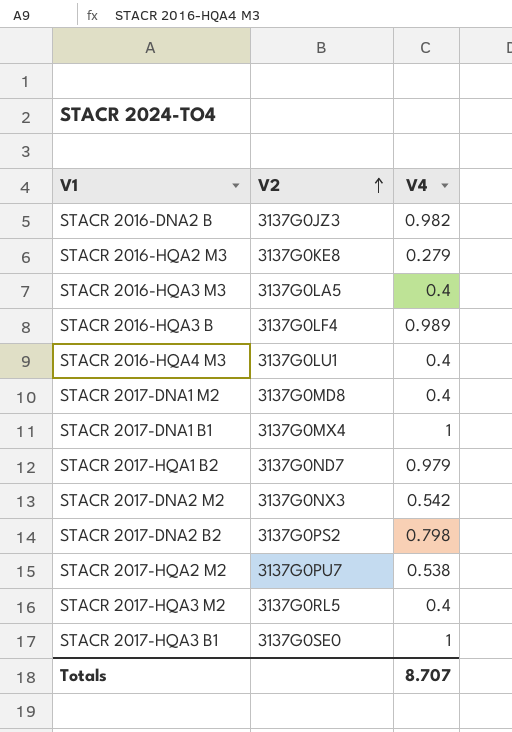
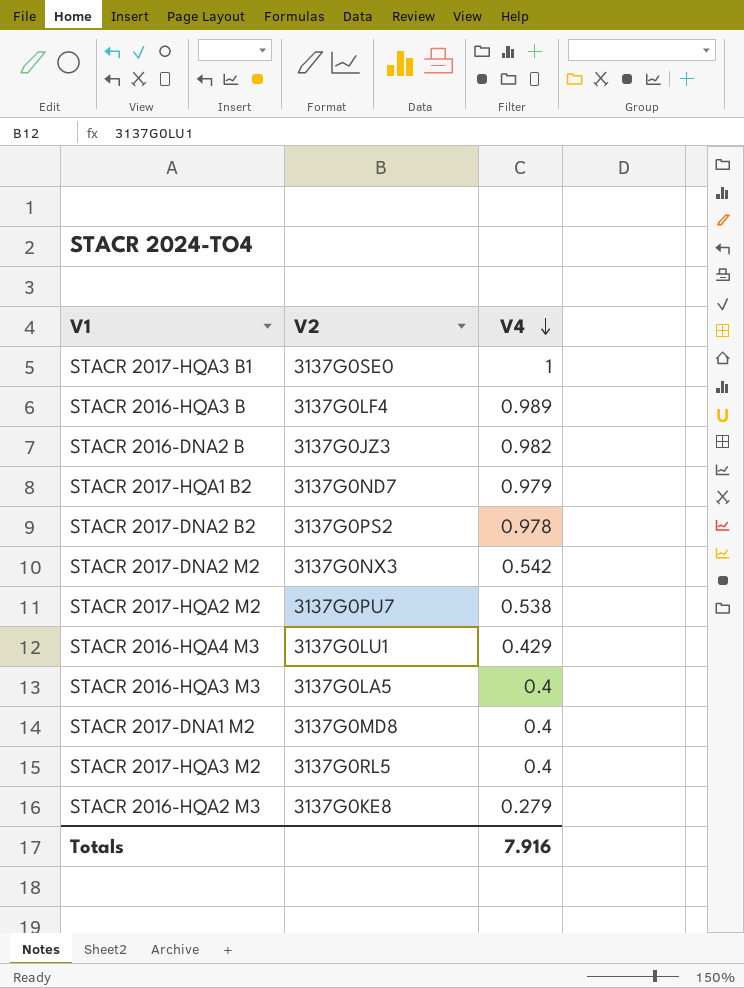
row order: V2 ascending -> V4 descending
row STACR 2017-DNA1 B1: 3137G0MX4 | 1 -> none
STACR 2017-DNA2 B2 | V4: 0.798 -> 0.978
STACR 2016-HQA4 M3 | V4: 0.4 -> 0.429
Totals | V4: 8.707 -> 7.916

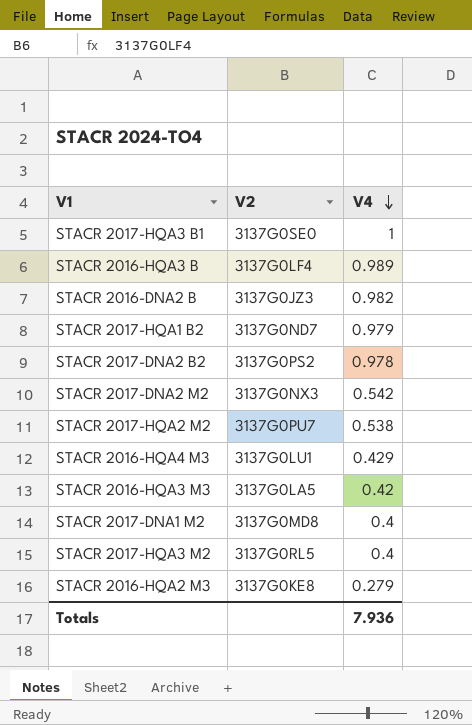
STACR 2016-HQA3 M3 | V4: 0.4 -> 0.42
Totals | V4: 7.916 -> 7.936

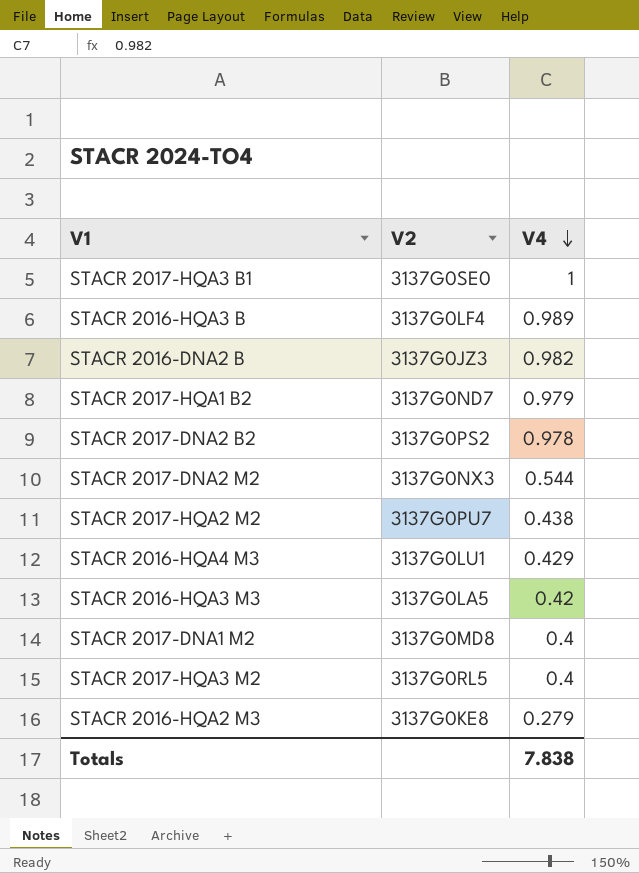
STACR 2017-DNA2 M2 | V4: 0.542 -> 0.544
STACR 2017-HQA2 M2 | V4: 0.538 -> 0.438
Totals | V4: 7.936 -> 7.838

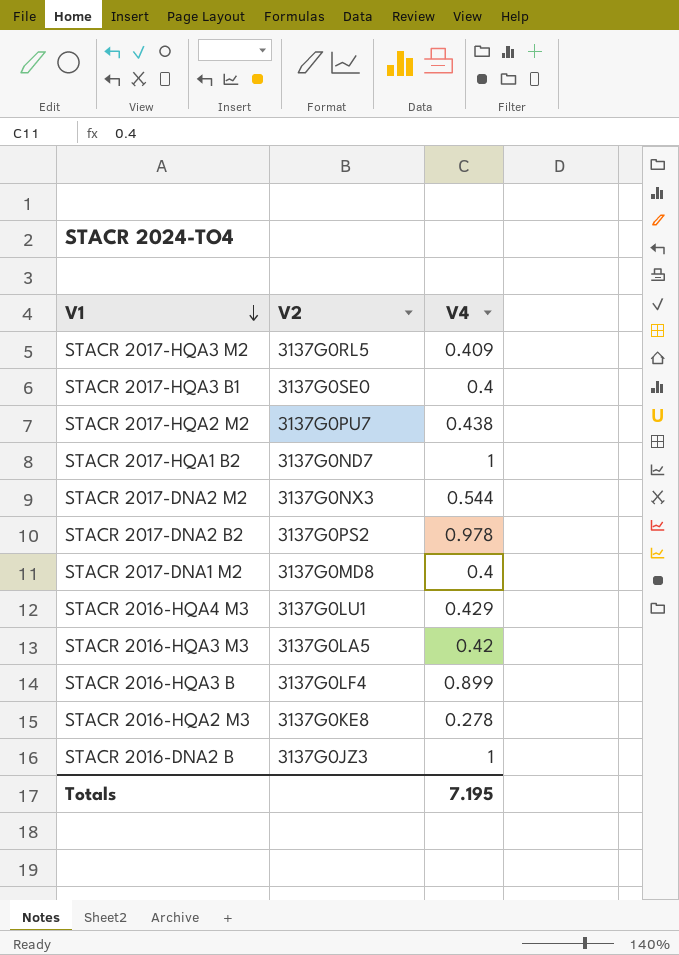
row order: V4 descending -> V1 descending
STACR 2017-HQA3 M2 | V4: 0.4 -> 0.409
STACR 2017-HQA3 B1 | V4: 1 -> 0.4
STACR 2017-HQA1 B2 | V4: 0.979 -> 1
STACR 2016-HQA3 B | V4: 0.989 -> 0.899
STACR 2016-HQA2 M3 | V4: 0.279 -> 0.278
STACR 2016-DNA2 B | V4: 0.982 -> 1
Totals | V4: 7.838 -> 7.195

